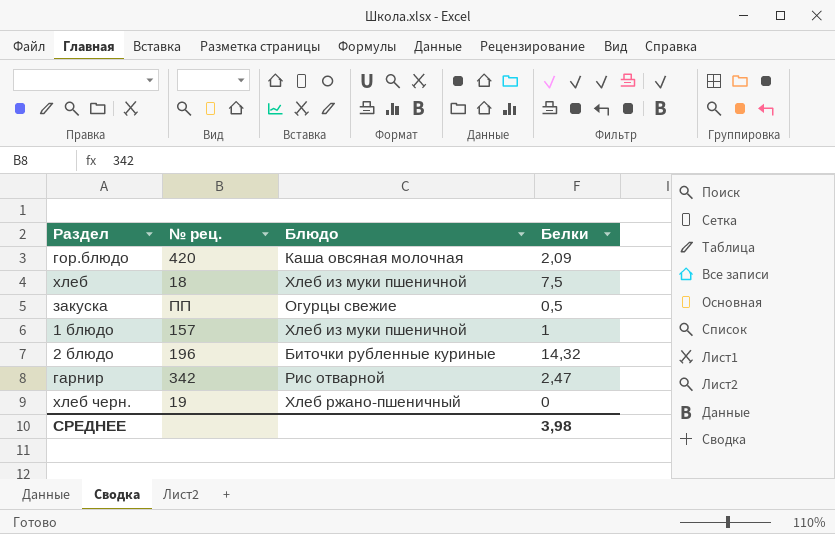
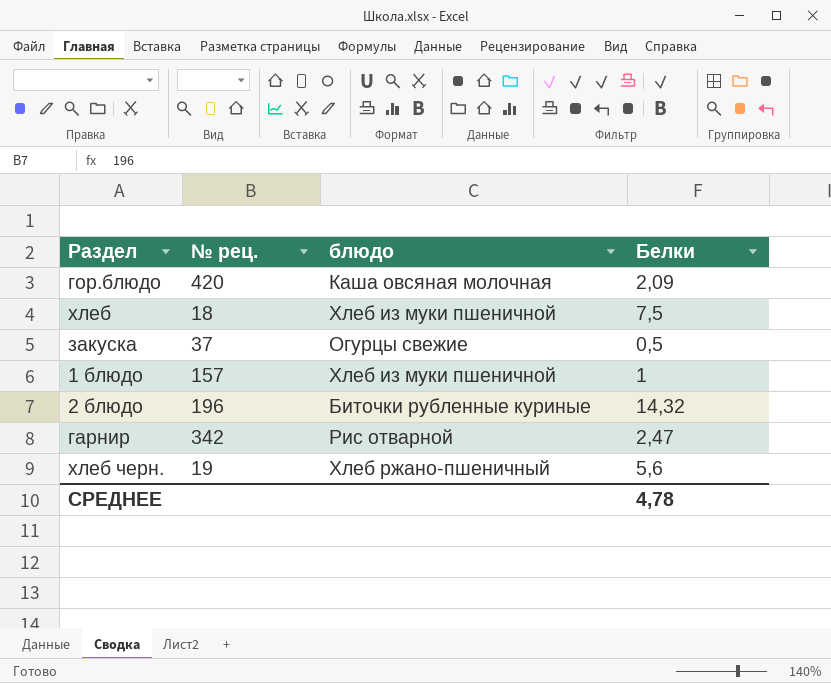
column name: Блюдо -> блюдо
закуска | № рец.: ПП -> 37
хлеб черн. | Белки: 0 -> 5,6
СРЕДНЕЕ | Белки: 3,98 -> 4,78

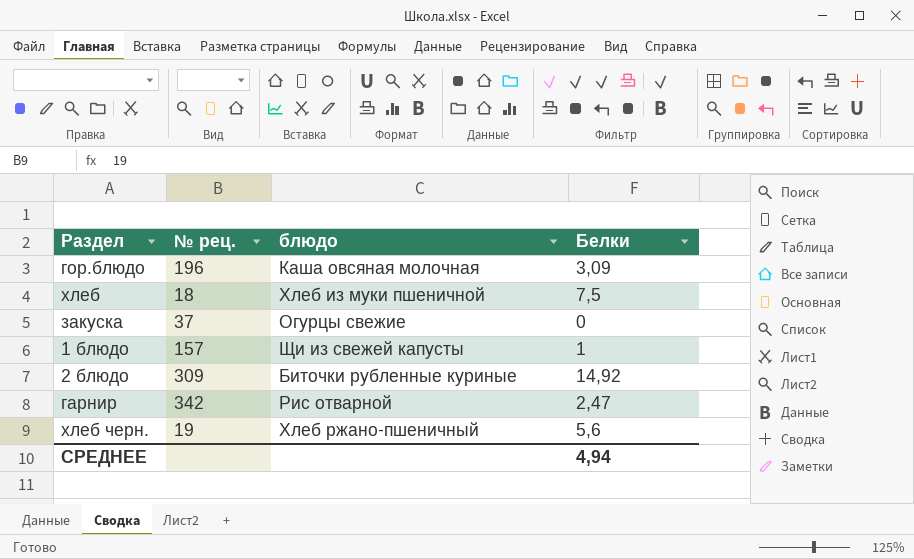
гор.блюдо | № рец.: 420 -> 196
гор.блюдо | Белки: 2,09 -> 3,09
закуска | Белки: 0,5 -> 0
1 блюдо | блюдо: Хлеб из муки пшеничной -> Щи из свежей капусты
2 блюдо | № рец.: 196 -> 309
2 блюдо | Белки: 14,32 -> 14,92
СРЕДНЕЕ | Белки: 4,78 -> 4,94

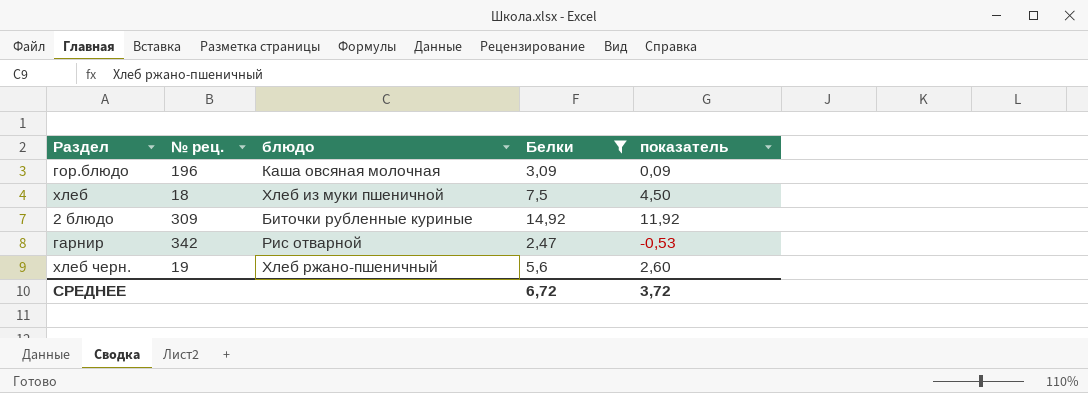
filter: none -> Белки >= 2,47
column показатель | formula: none -> [Белки] - 3
СРЕДНЕЕ | Белки: 4,94 -> 6,72

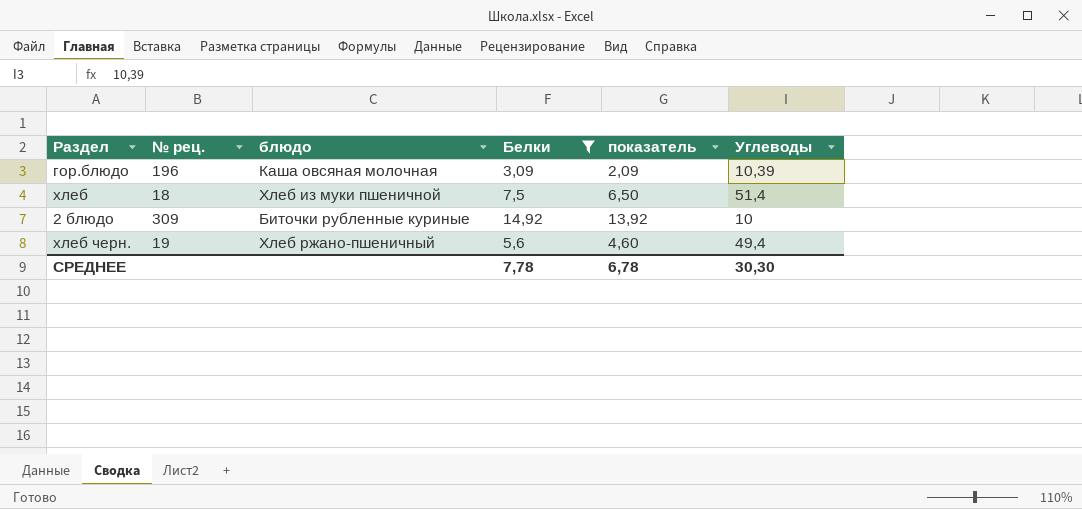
column показатель | formula: [Белки] - 3 -> [Белки] - 1
column Углеводы | position: none -> 6
row гарнир: 342 | Рис отварной | 2,47 | -0,53 -> none
СРЕДНЕЕ | Белки: 6,72 -> 7,78
СРЕДНЕЕ | показатель: 3,72 -> 6,78

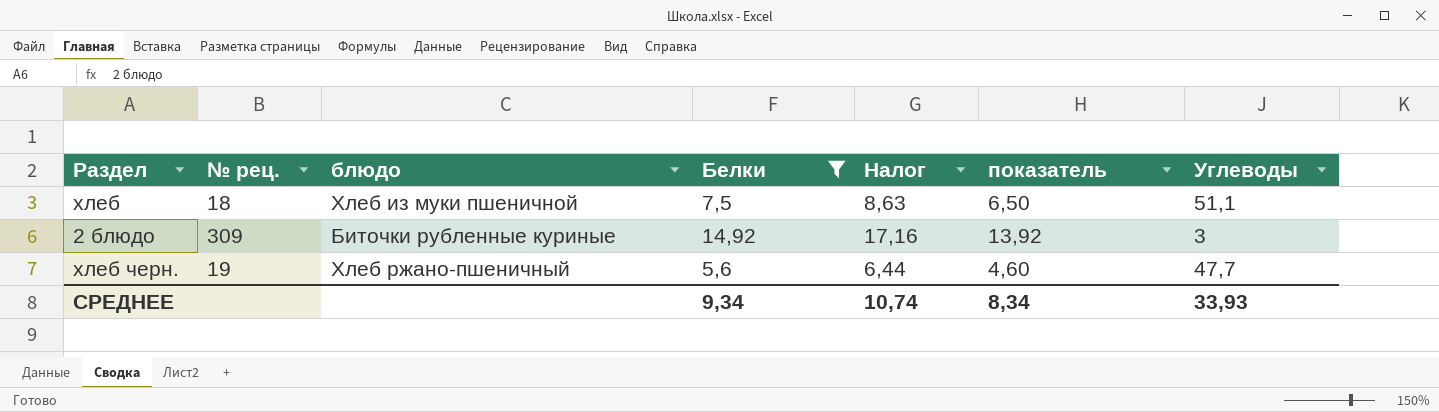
column Налог | formula: none -> [Белки] * 1,15
row гор.блюдо: 196 | Каша овсяная молочная | 3,09 | 2,09 | 10,39 -> none
хлеб | Углеводы: 51,4 -> 51,1
2 блюдо | Углеводы: 10 -> 3
хлеб черн. | Углеводы: 49,4 -> 47,7
СРЕДНЕЕ | Белки: 7,78 -> 9,34
СРЕДНЕЕ | показатель: 6,78 -> 8,34
СРЕДНЕЕ | Углеводы: 30,30 -> 33,93

